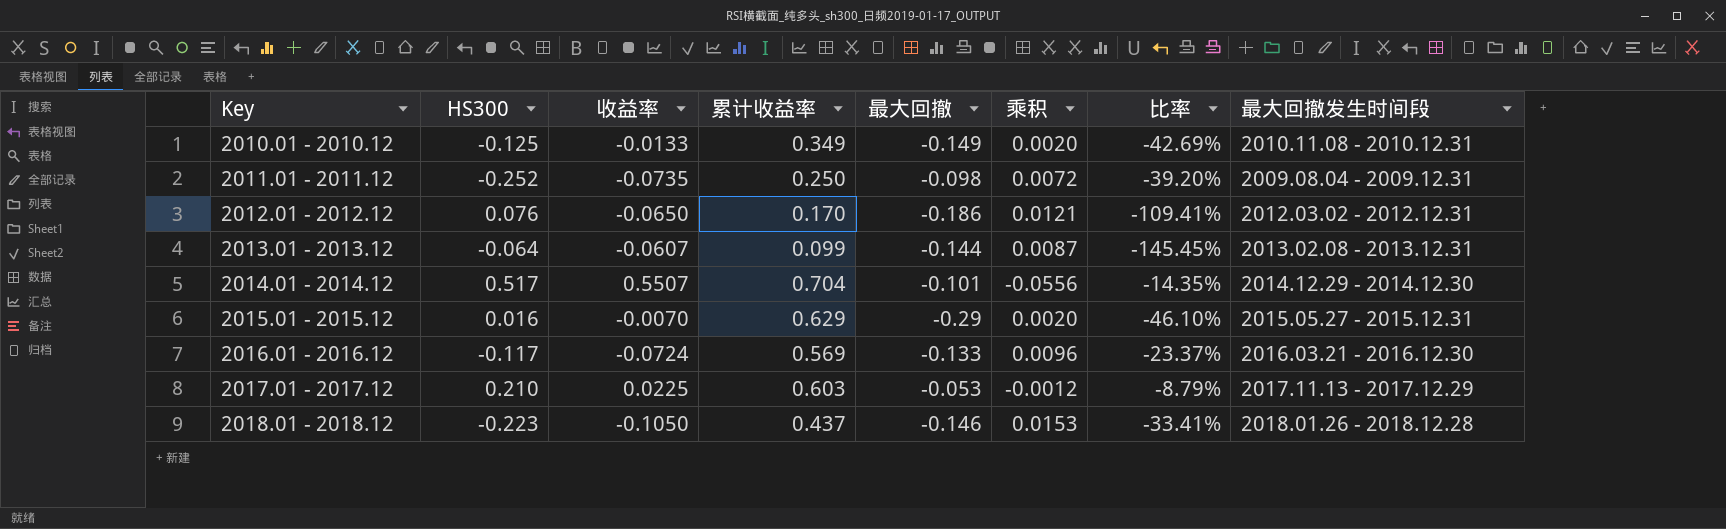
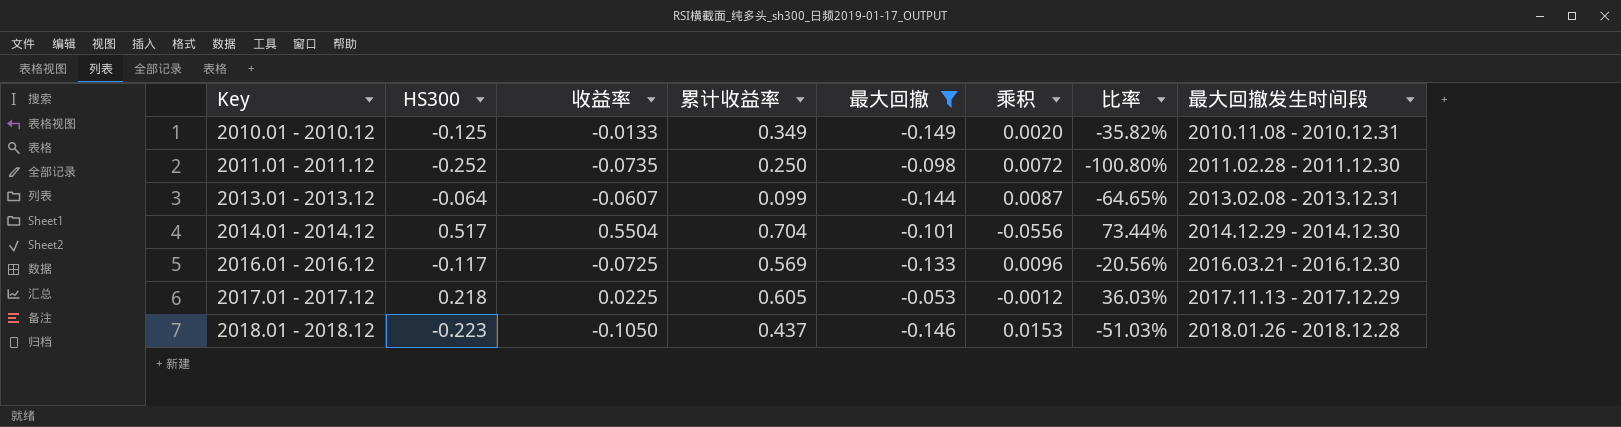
filter: none -> 最大回撤 >= -0.149
column 比率 | formula: [最大回撤] / [累计收益率] -> [HS300] / [累计收益率]
2011.01 - 2011.12 | 最大回撤发生时间段: 2009.08.04 - 2009.12.31 -> 2011.02.28 - 2011.12.30
2014.01 - 2014.12 | 收益率: 0.5507 -> 0.5504
2016.01 - 2016.12 | 收益率: -0.0724 -> -0.0725
2017.01 - 2017.12 | HS300: 0.210 -> 0.218
2017.01 - 2017.12 | 累计收益率: 0.603 -> 0.605

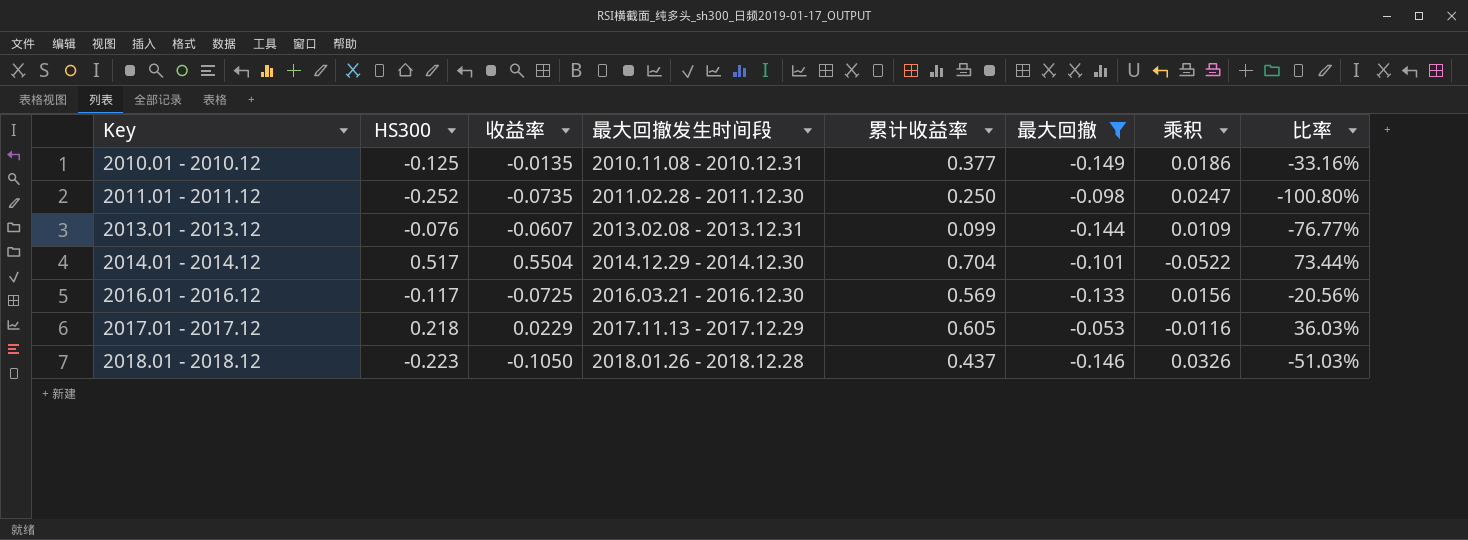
column 最大回撤发生时间段 | position: 8 -> 4
column 乘积 | formula: [收益率] * [最大回撤] -> [HS300] * [最大回撤]
2010.01 - 2010.12 | 收益率: -0.0133 -> -0.0135
2010.01 - 2010.12 | 累计收益率: 0.349 -> 0.377
2010.01 - 2010.12 | 比率: -35.82% -> -33.16%
2013.01 - 2013.12 | HS300: -0.064 -> -0.076
2013.01 - 2013.12 | 比率: -64.65% -> -76.77%
2017.01 - 2017.12 | 收益率: 0.0225 -> 0.0229

